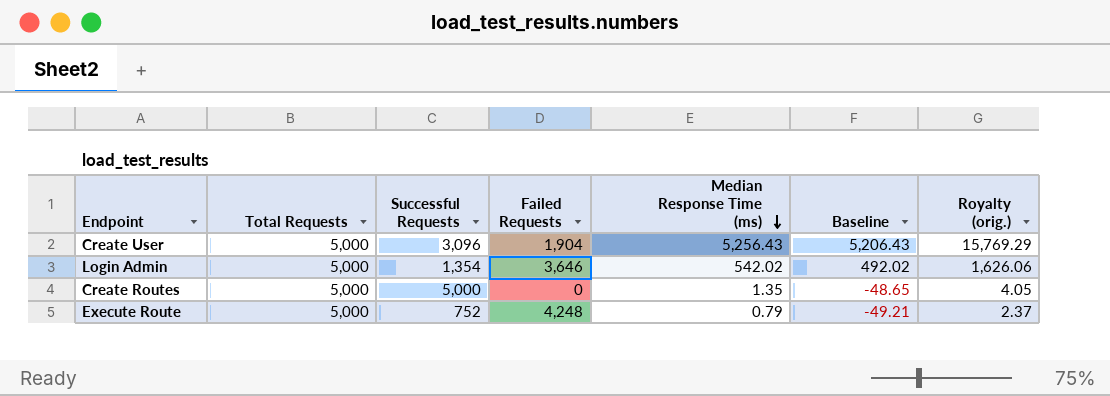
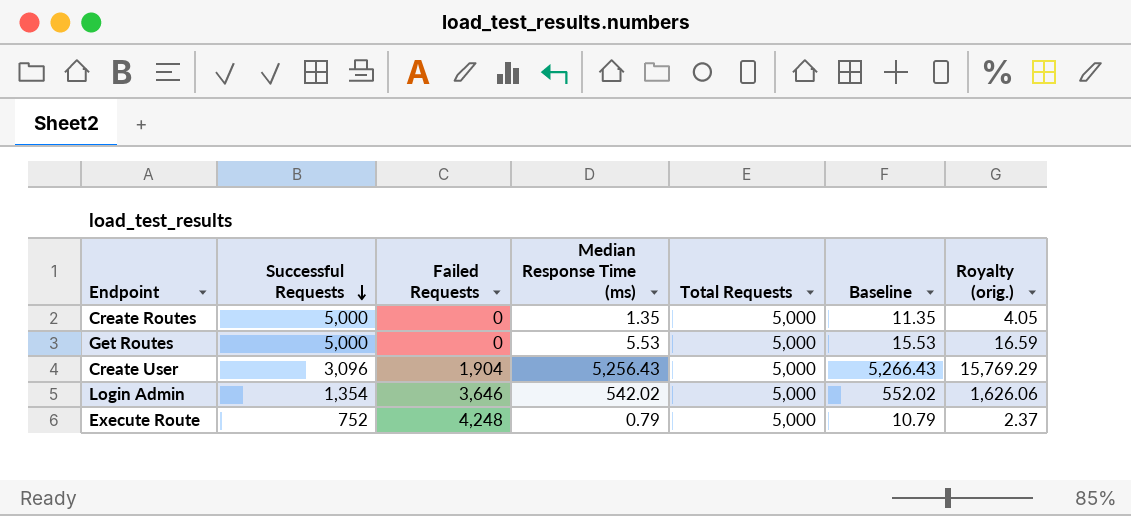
row order: Median Response Time (ms) descending -> Successful Requests descending
column Total Requests | position: 2 -> 5
column Baseline | formula: [Median Response Time (ms)] - 50 -> [Median Response Time (ms)] + 10
row Get Routes: none -> 5,000 | 0 | 5.53 | 5,000 | 15.53 | 16.59

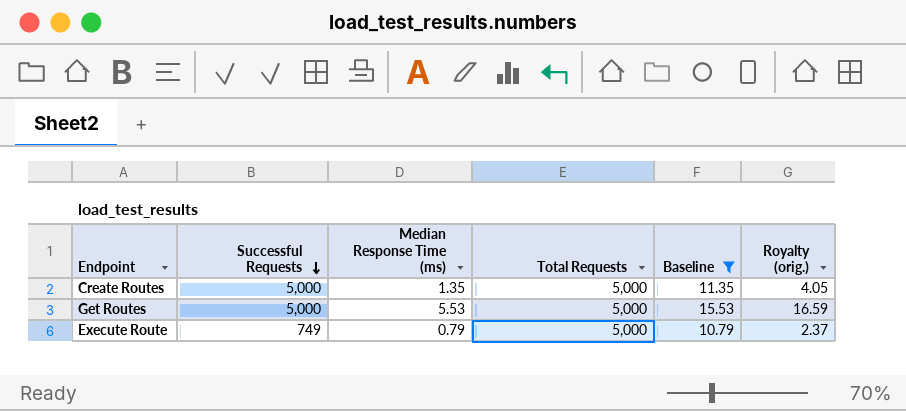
filter: none -> Baseline <= 15.53
column Failed Requests | formula: [Total Requests] - [Successful Requests] -> none
Execute Route | Successful Requests: 752 -> 749

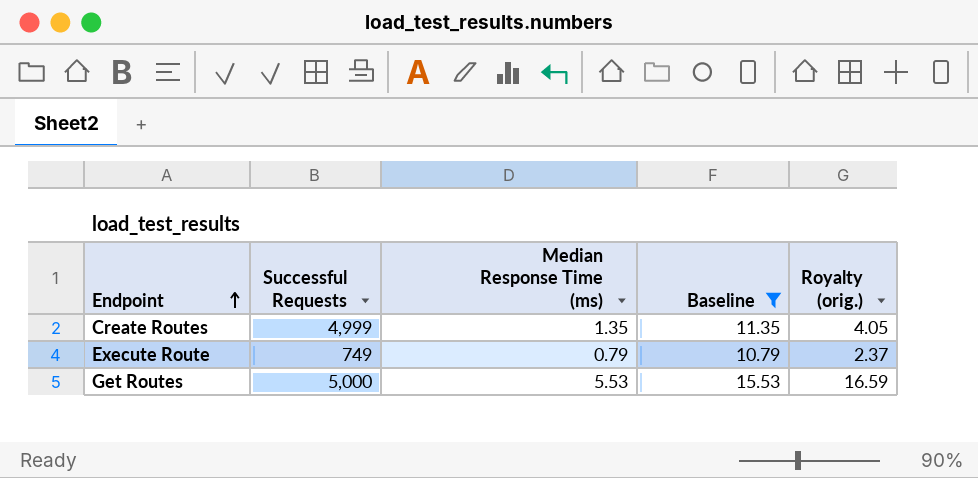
row order: Successful Requests descending -> Endpoint ascending
column Total Requests | position: 4 -> none
Create Routes | Successful Requests: 5,000 -> 4,999

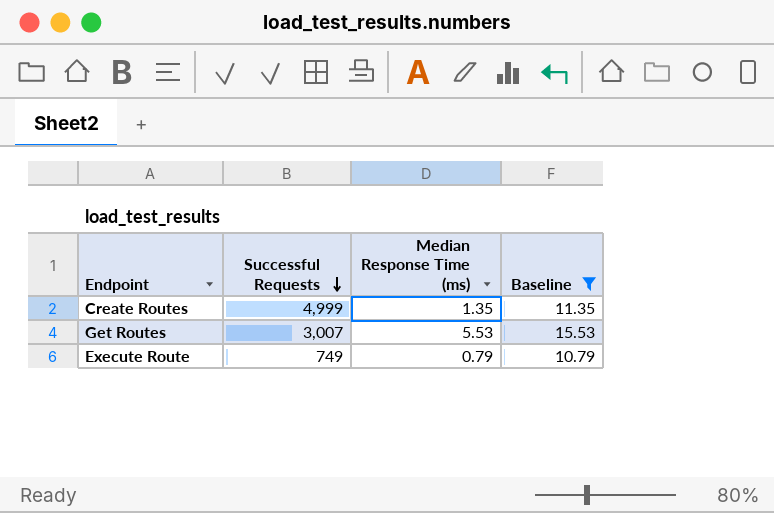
row order: Endpoint ascending -> Successful Requests descending
column Royalty (orig.) | formula: [Median Response Time (ms)] * 3 -> none
Get Routes | Successful Requests: 5,000 -> 3,007

